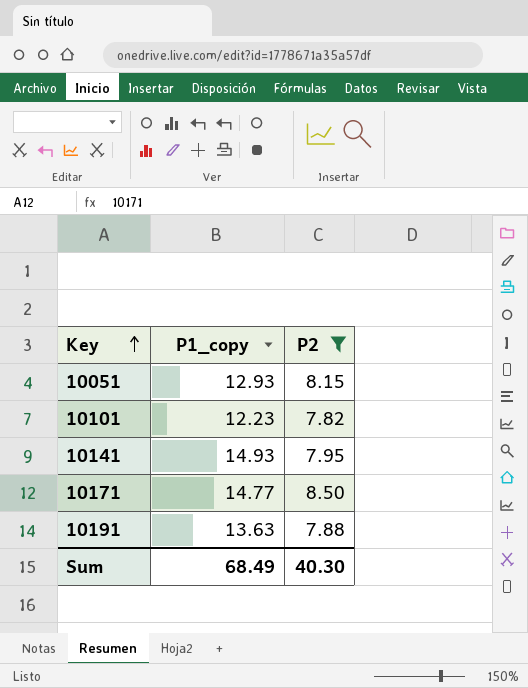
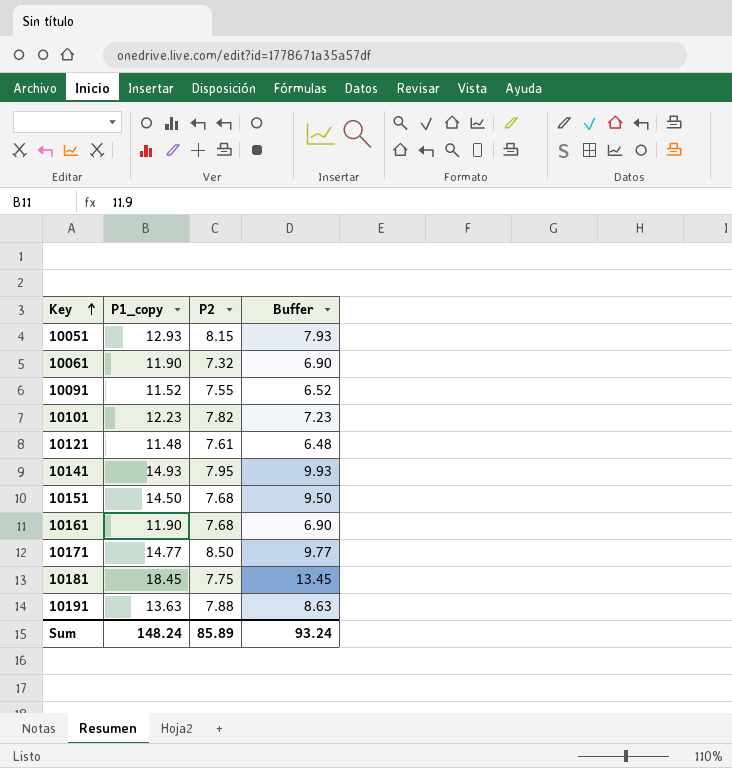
filter: P2 >= 7.82 -> none
column Buffer | formula: none -> [P1_copy] - 5
Sum | P1_copy: 68.49 -> 148.24
Sum | P2: 40.30 -> 85.89

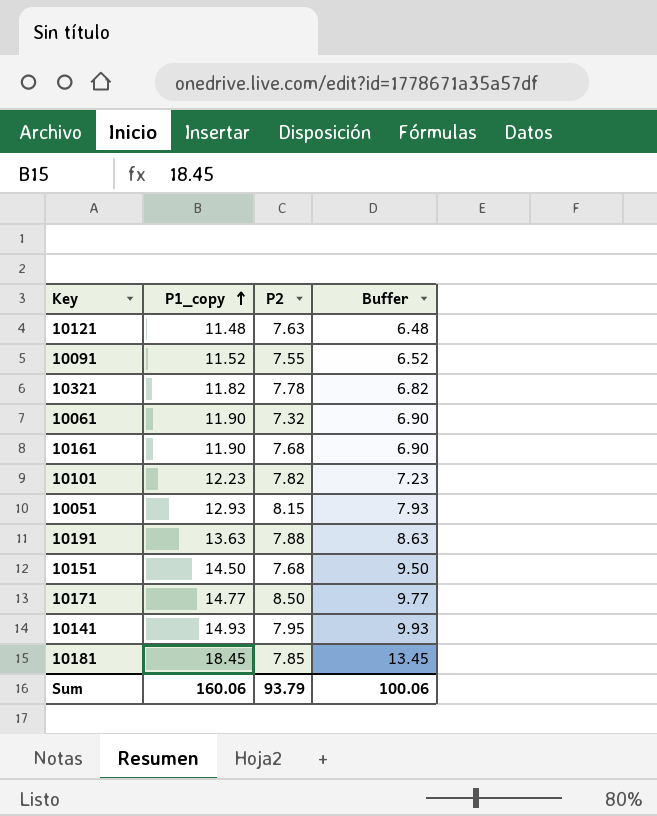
row order: Key ascending -> P1_copy ascending
10121 | P2: 7.61 -> 7.63
row 10321: none -> 11.82 | 7.78 | 6.82
10181 | P2: 7.75 -> 7.85
Sum | P1_copy: 148.24 -> 160.06
Sum | P2: 85.89 -> 93.79
Sum | Buffer: 93.24 -> 100.06

